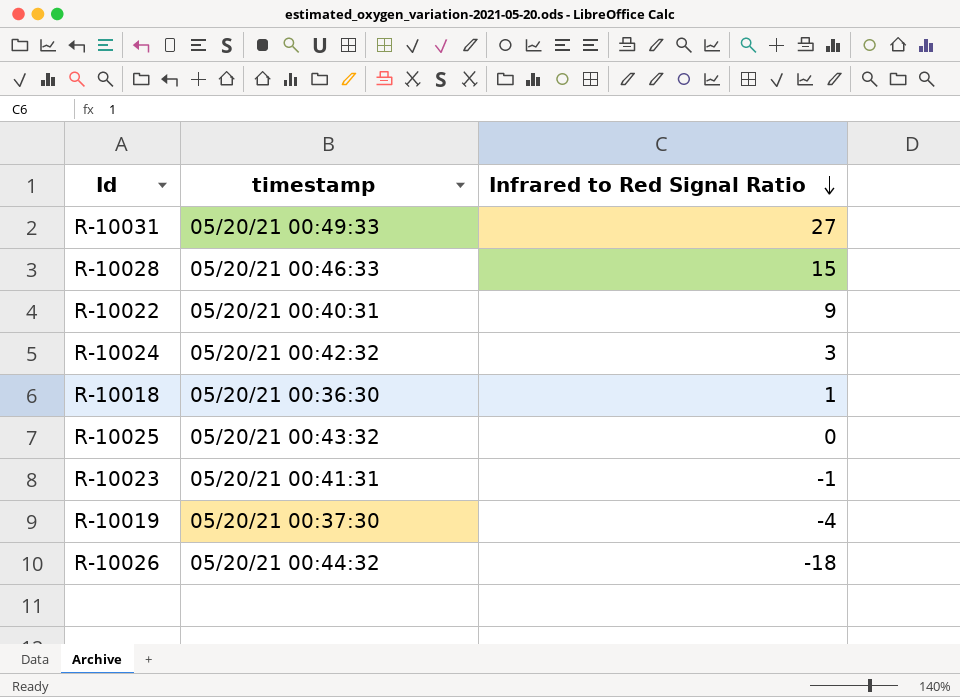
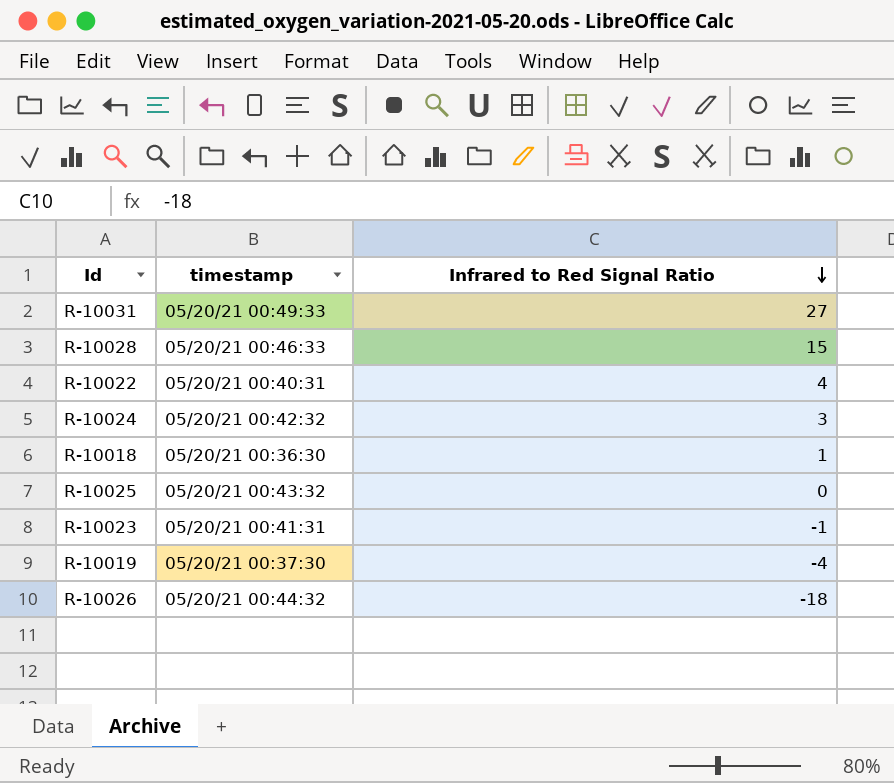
R-10022 | Infrared to Red Signal Ratio: 9 -> 4

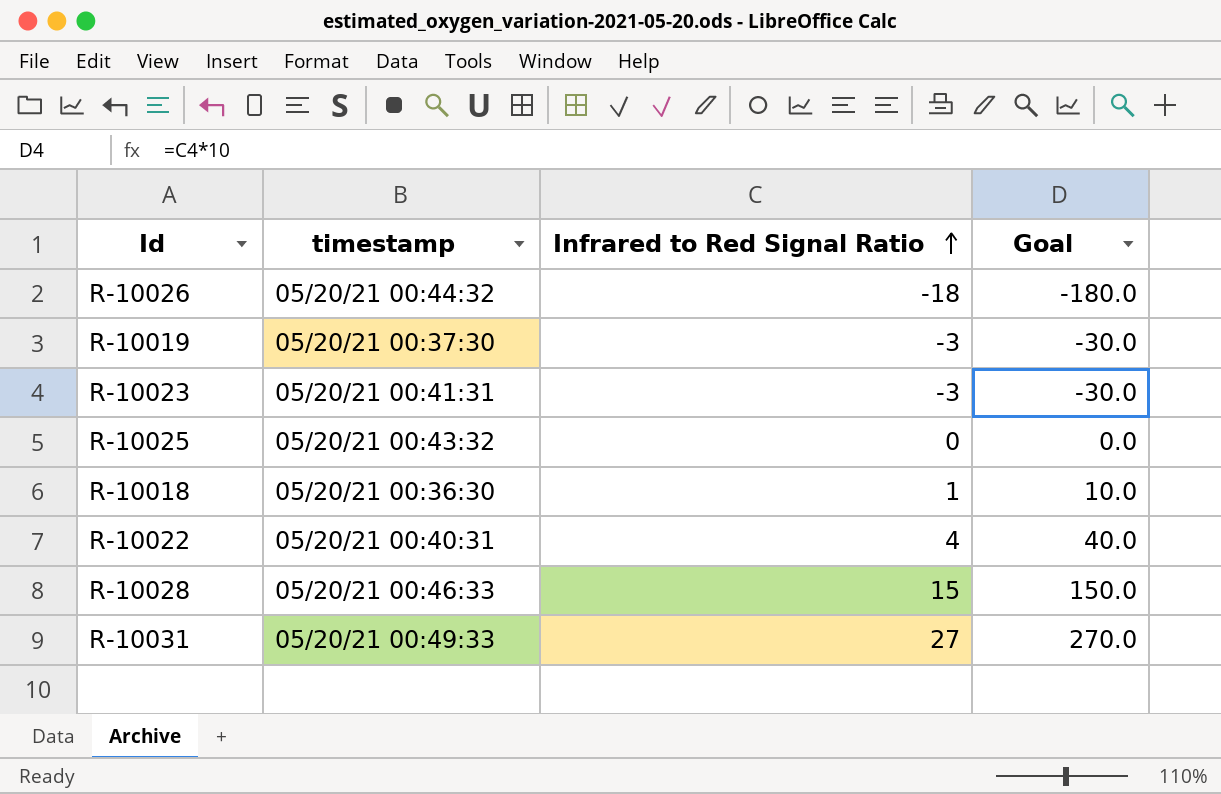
row order: Infrared to Red Signal Ratio descending -> Infrared to Red Signal Ratio ascending
column Goal | formula: none -> [Infrared to Red Signal Ratio] * 10
row R-10024: 05/20/21 00:42:32 | 3 -> none
R-10019 | Infrared to Red Signal Ratio: -4 -> -3
R-10023 | Infrared to Red Signal Ratio: -1 -> -3

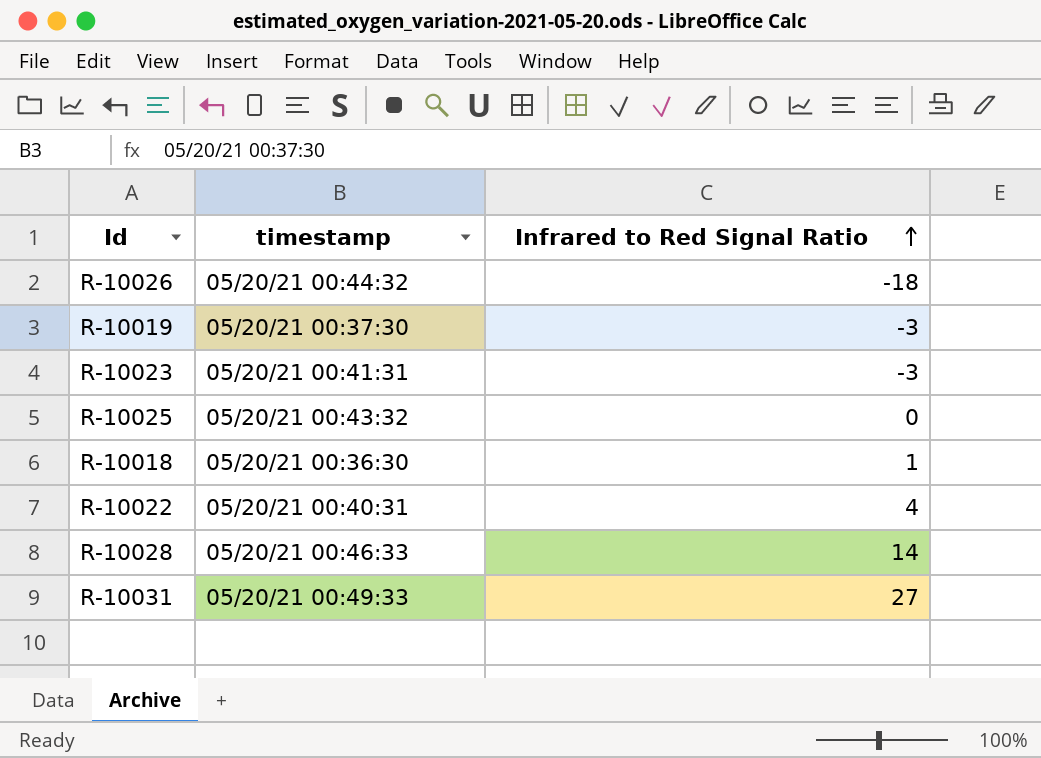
column Goal | formula: [Infrared to Red Signal Ratio] * 10 -> none
R-10028 | Infrared to Red Signal Ratio: 15 -> 14

